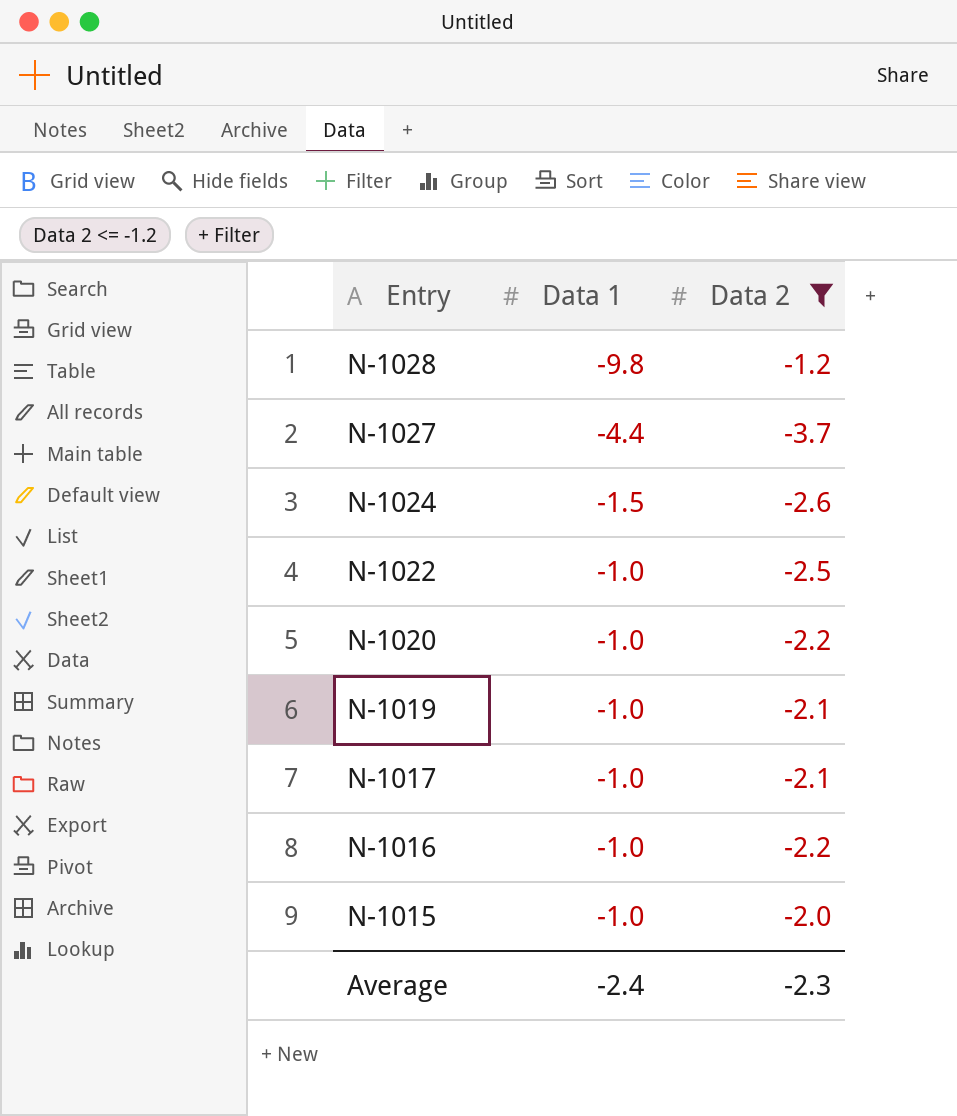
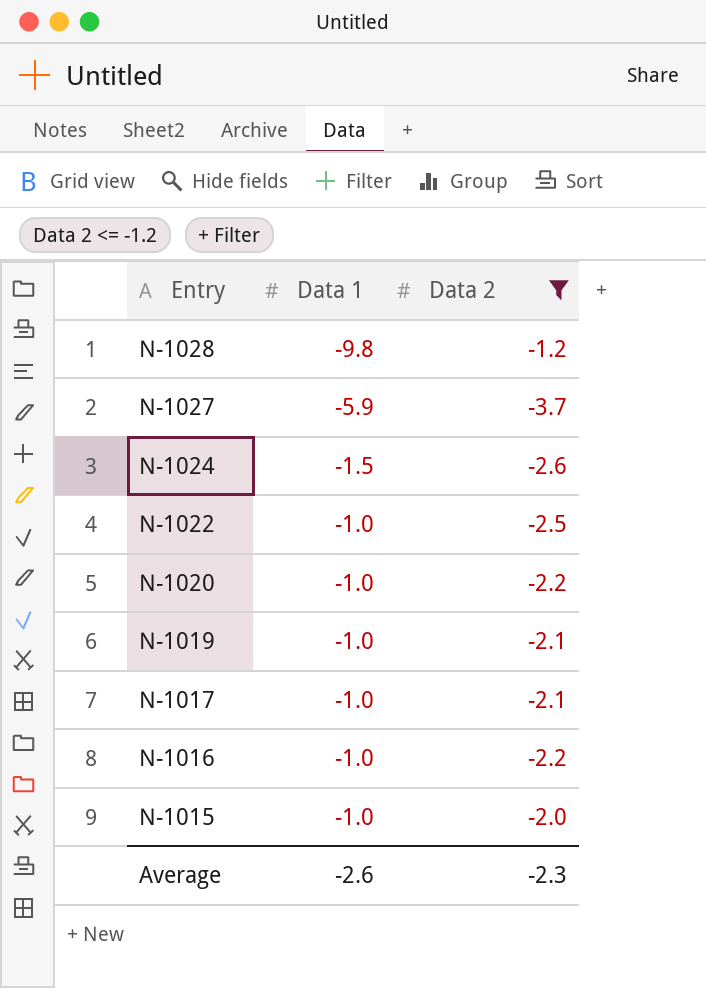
N-1027 | Data 1: -4.4 -> -5.9
Average | Data 1: -2.4 -> -2.6

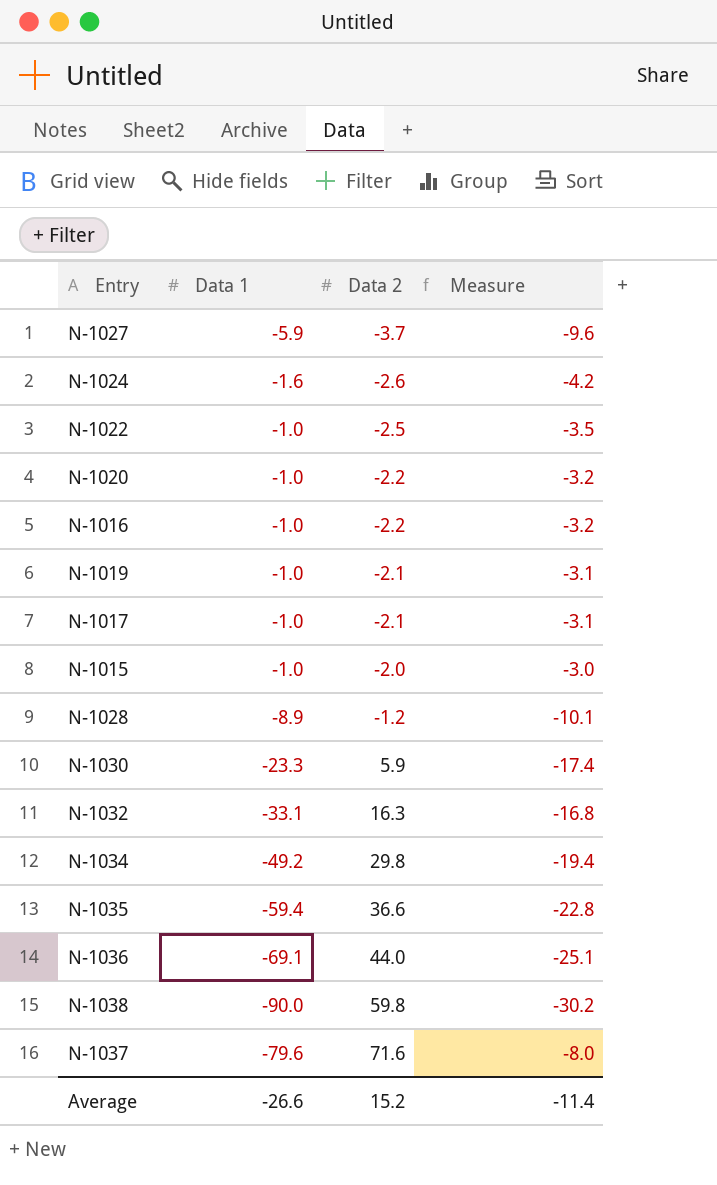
filter: Data 2 <= -1.2 -> none
row order: Entry descending -> Data 2 ascending
column Measure | formula: none -> [Data 1] + [Data 2]
N-1024 | Data 1: -1.5 -> -1.6
N-1028 | Data 1: -9.8 -> -8.9
Average | Data 1: -2.6 -> -26.6
Average | Data 2: -2.3 -> 15.2

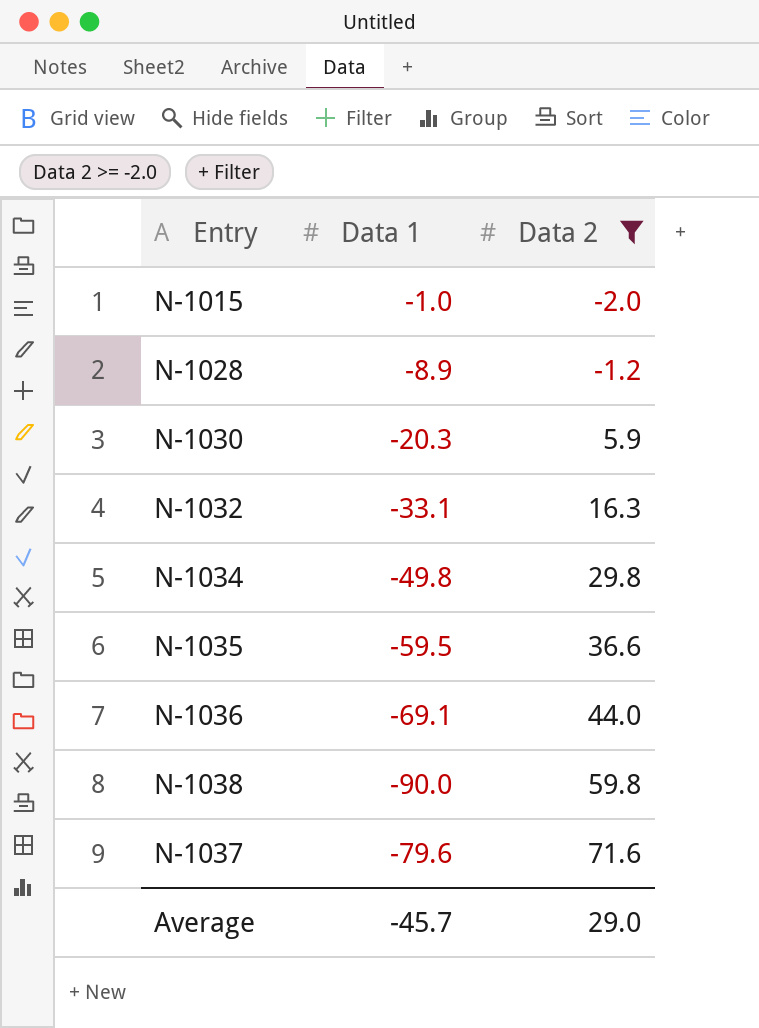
filter: none -> Data 2 >= -2.0
column Measure | formula: [Data 1] + [Data 2] -> none
N-1030 | Data 1: -23.3 -> -20.3
N-1034 | Data 1: -49.2 -> -49.8
N-1035 | Data 1: -59.4 -> -59.5
Average | Data 1: -26.6 -> -45.7
Average | Data 2: 15.2 -> 29.0

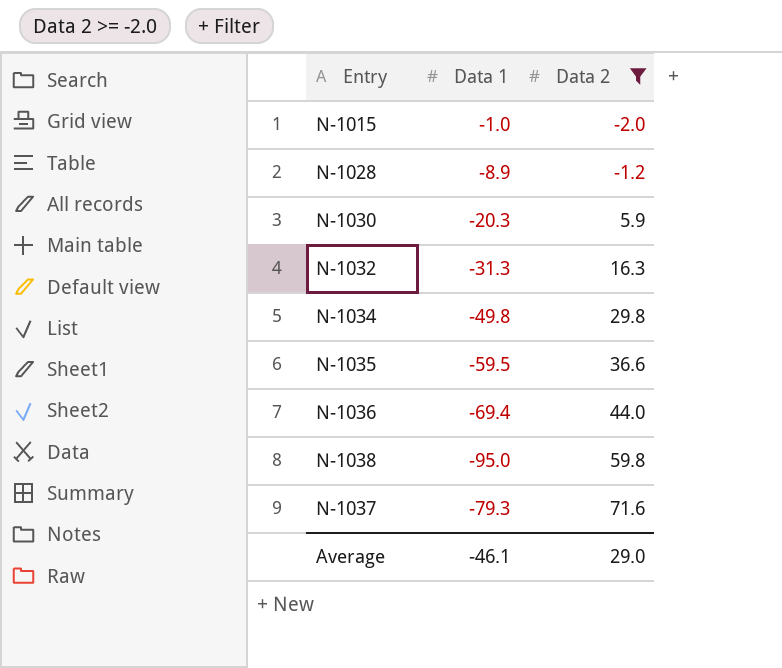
N-1032 | Data 1: -33.1 -> -31.3
N-1036 | Data 1: -69.1 -> -69.4
N-1038 | Data 1: -90.0 -> -95.0
N-1037 | Data 1: -79.6 -> -79.3
Average | Data 1: -45.7 -> -46.1

